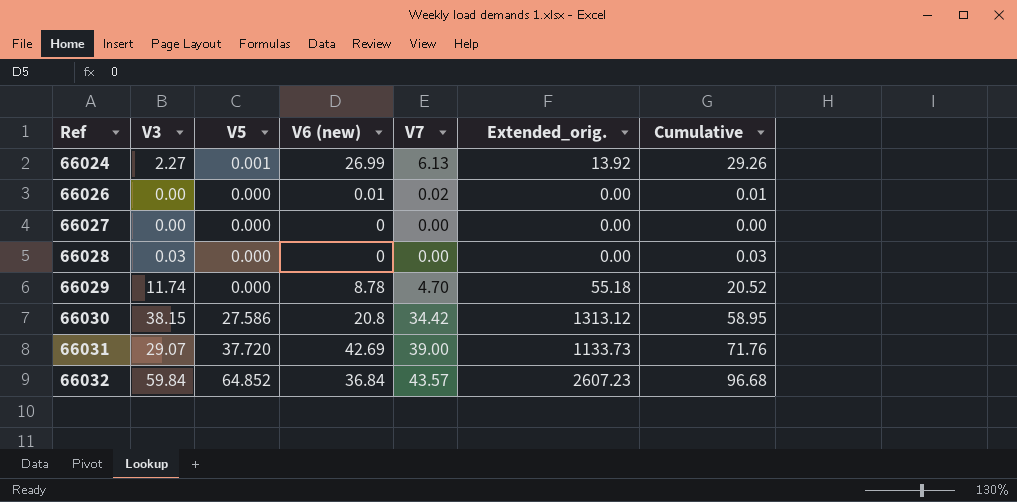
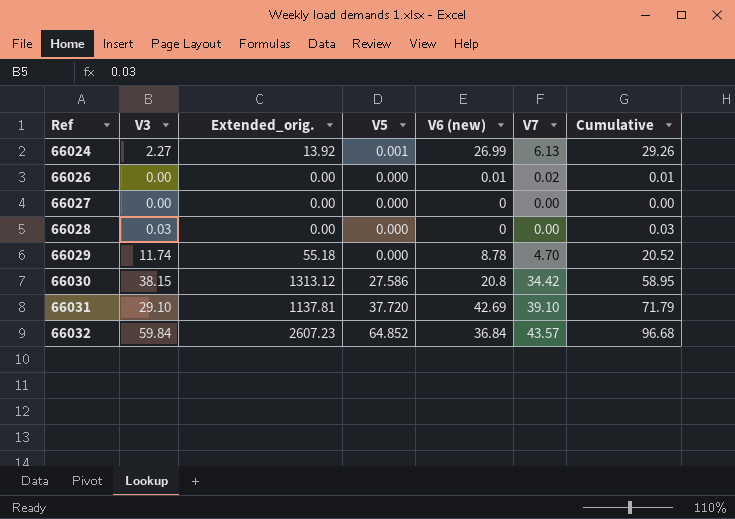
column Extended_orig. | position: 6 -> 3
66031 | V3: 29.07 -> 29.10
66031 | Extended_orig.: 1133.73 -> 1137.81
66031 | V7: 39.00 -> 39.10
66031 | Cumulative: 71.76 -> 71.79

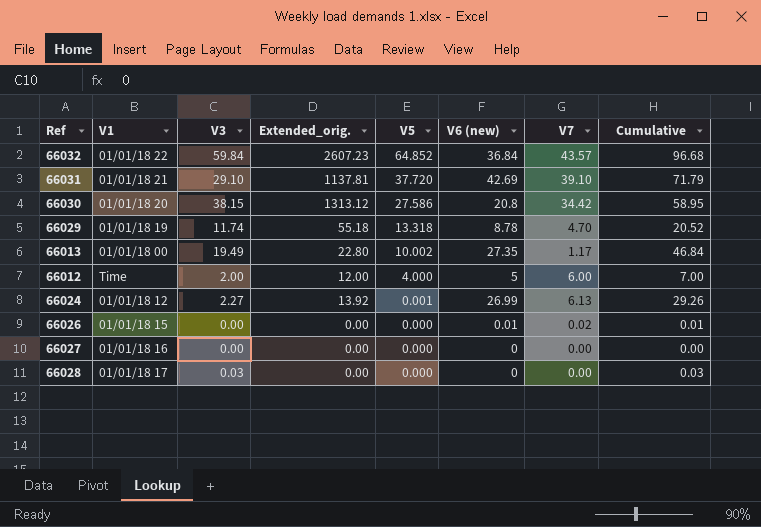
row order: Ref ascending -> V5 descending
column V1 | position: none -> 2
66029 | V5: 0.000 -> 13.318
row 66013: none -> 01/01/18 00 | 19.49 | 22.80 | 10.002 | 27.35 | 1.17 | 46.84
row 66012: none -> Time | 2.00 | 12.00 | 4.000 | 5 | 6.00 | 7.00

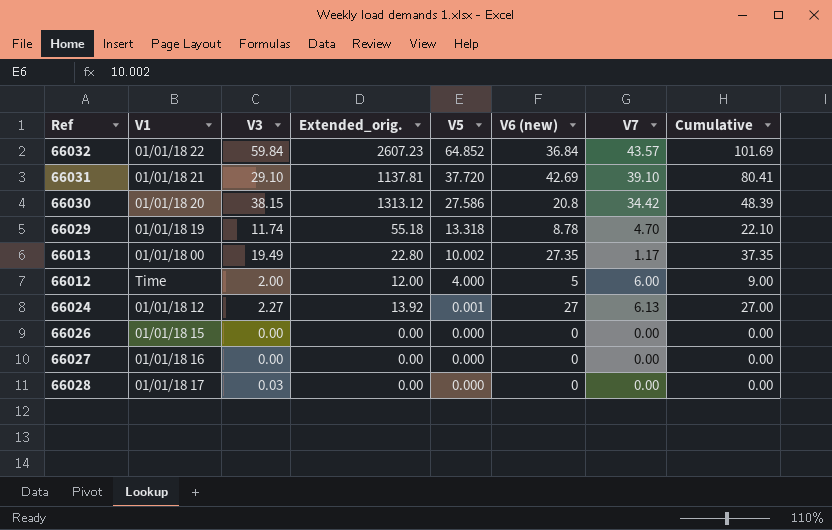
column Cumulative | formula: [V3] + [V6 (new)] -> [V5] + [V6 (new)]
66024 | V6 (new): 26.99 -> 27
66026 | V6 (new): 0.01 -> 0
66026 | V7: 0.02 -> 0.00

